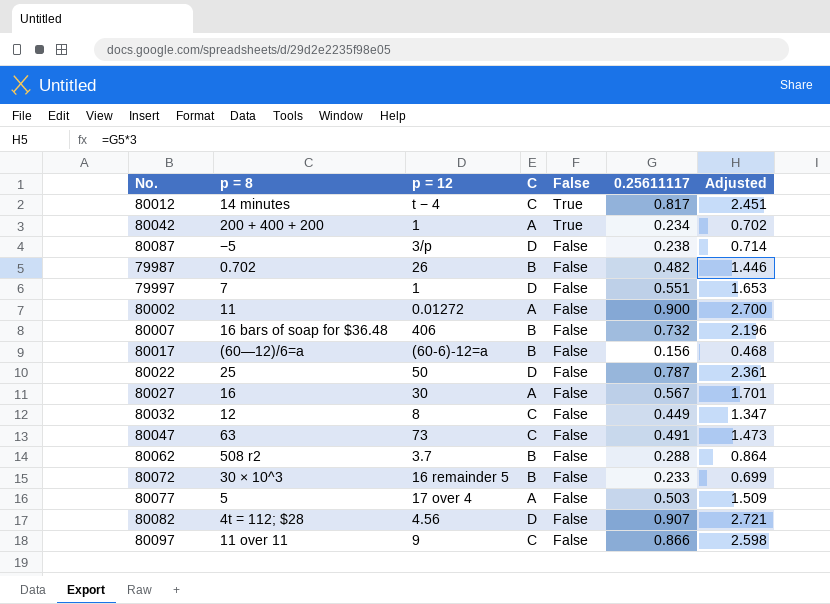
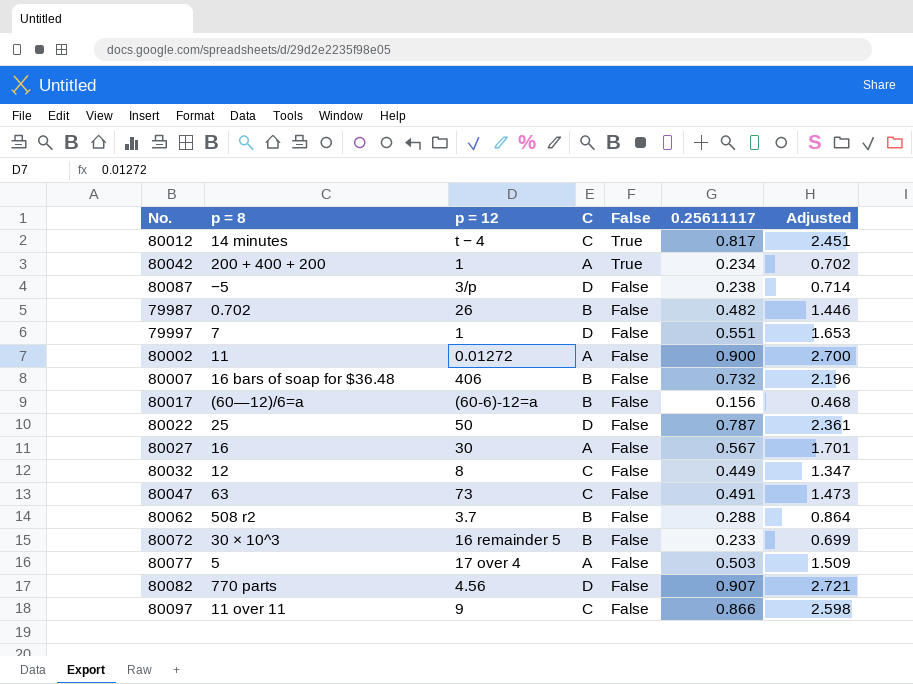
80082 | p = 8: 4t = 112; $28 -> 770 parts

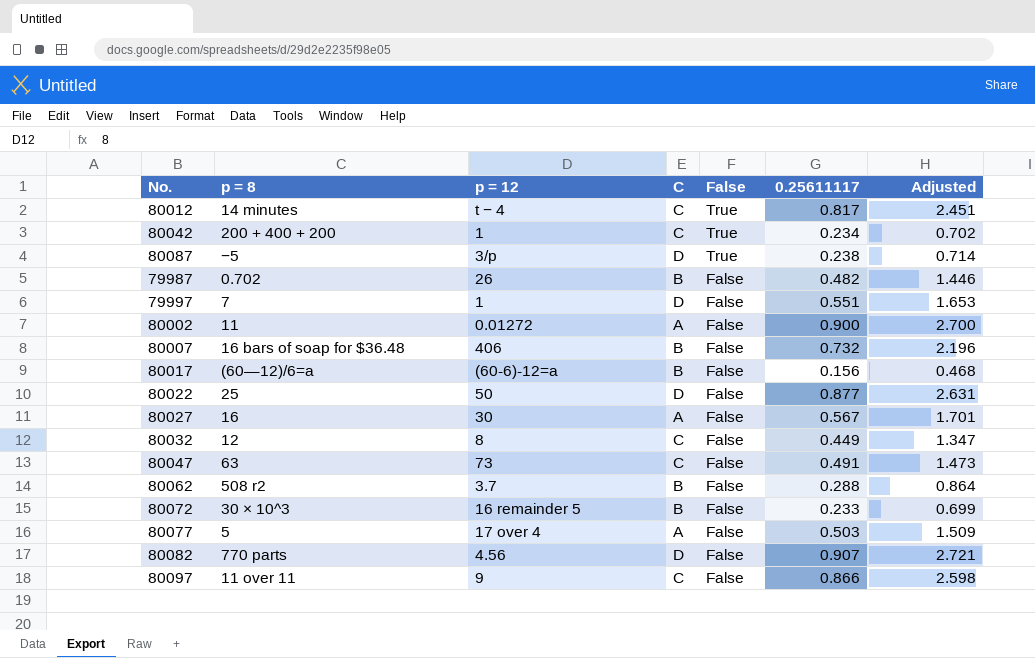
80042 | C: A -> C
80087 | False: False -> True
80022 | 0.25611117: 0.787 -> 0.877
80022 | Adjusted: 2.361 -> 2.631

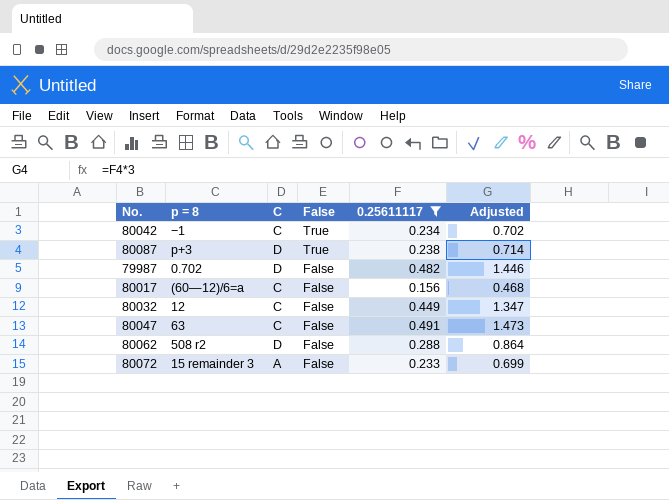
filter: none -> 0.25611117 <= 0.491
column p = 12 | position: 3 -> none
80042 | p = 8: 200 + 400 + 200 -> −1
80087 | p = 8: −5 -> p+3
79987 | C: B -> D
80017 | C: B -> C
80062 | C: B -> D
80072 | p = 8: 30 × 10^3 -> 15 remainder 3
80072 | C: B -> A

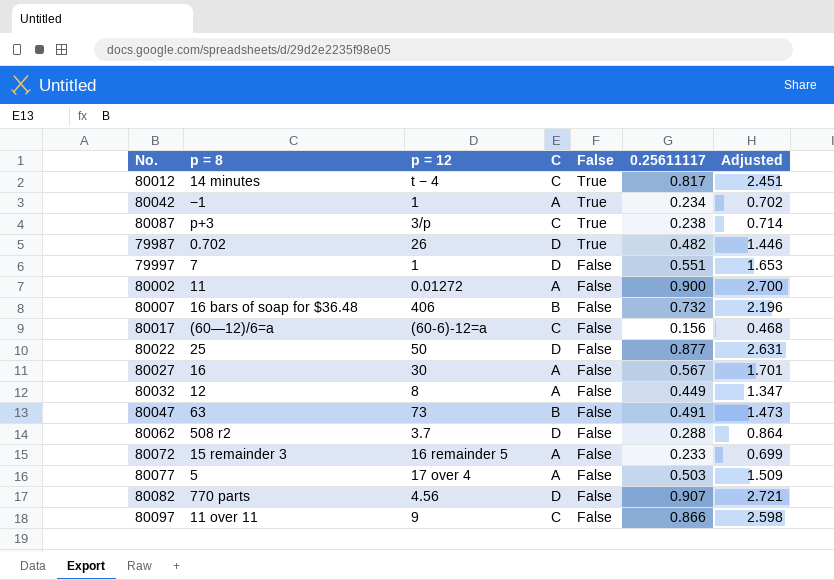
filter: 0.25611117 <= 0.491 -> none
column p = 12 | position: none -> 3
80042 | C: C -> A
80087 | C: D -> C
79987 | False: False -> True
80032 | C: C -> A
80047 | C: C -> B

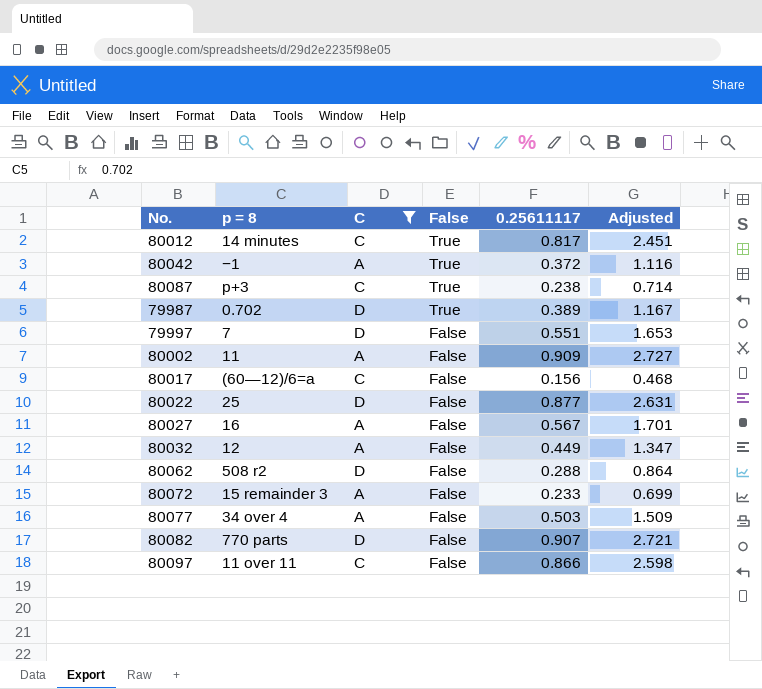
filter: none -> C != B
column p = 12 | position: 3 -> none
80042 | 0.25611117: 0.234 -> 0.372
80042 | Adjusted: 0.702 -> 1.116
79987 | 0.25611117: 0.482 -> 0.389
79987 | Adjusted: 1.446 -> 1.167
80002 | 0.25611117: 0.900 -> 0.909
80002 | Adjusted: 2.700 -> 2.727
80077 | p = 8: 5 -> 34 over 4

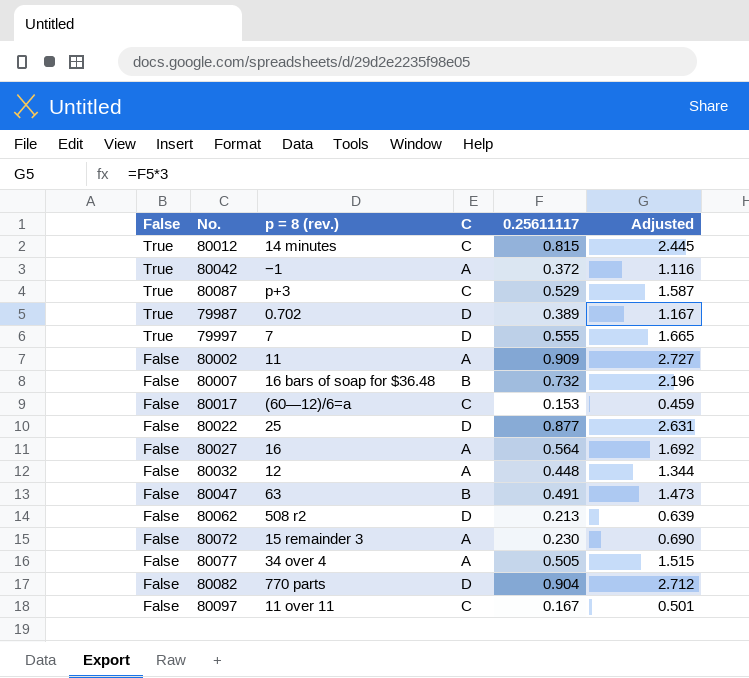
filter: C != B -> none
column False | position: 4 -> 1
column name: p = 8 -> p = 8 (rev.)
80012 | 0.25611117: 0.817 -> 0.815
80012 | Adjusted: 2.451 -> 2.445
80087 | 0.25611117: 0.238 -> 0.529
80087 | Adjusted: 0.714 -> 1.587
79997 | False: False -> True
79997 | 0.25611117: 0.551 -> 0.555
79997 | Adjusted: 1.653 -> 1.665
80017 | 0.25611117: 0.156 -> 0.153
80017 | Adjusted: 0.468 -> 0.459
80027 | 0.25611117: 0.567 -> 0.564
80027 | Adjusted: 1.701 -> 1.692
80032 | 0.25611117: 0.449 -> 0.448
80032 | Adjusted: 1.347 -> 1.344
80062 | 0.25611117: 0.288 -> 0.213
80062 | Adjusted: 0.864 -> 0.639
80072 | 0.25611117: 0.233 -> 0.230
80072 | Adjusted: 0.699 -> 0.690
80077 | 0.25611117: 0.503 -> 0.505
80077 | Adjusted: 1.509 -> 1.515
80082 | 0.25611117: 0.907 -> 0.904
80082 | Adjusted: 2.721 -> 2.712
80097 | 0.25611117: 0.866 -> 0.167
80097 | Adjusted: 2.598 -> 0.501

